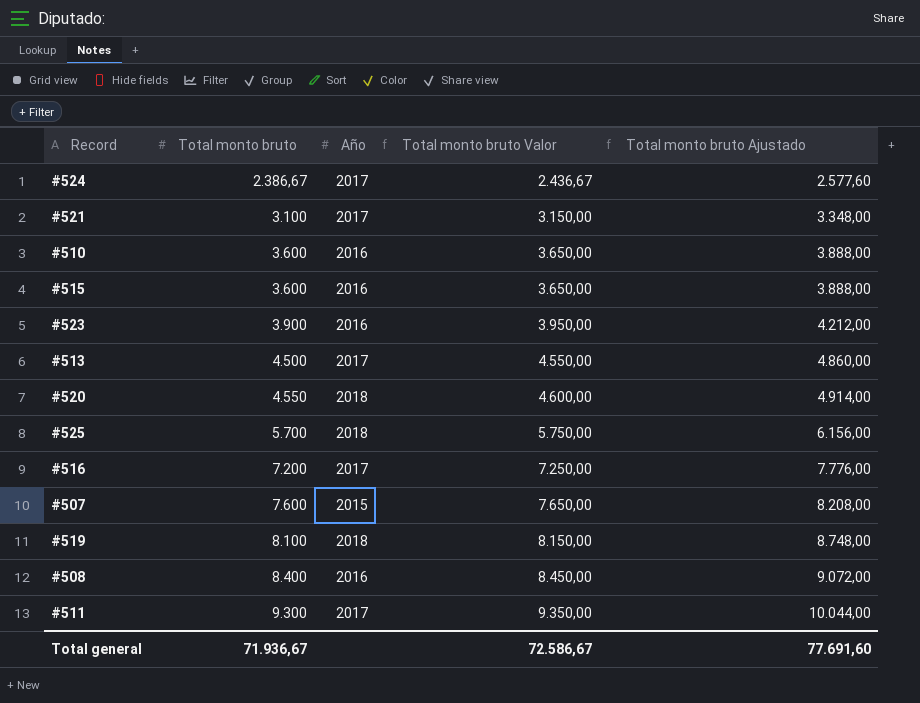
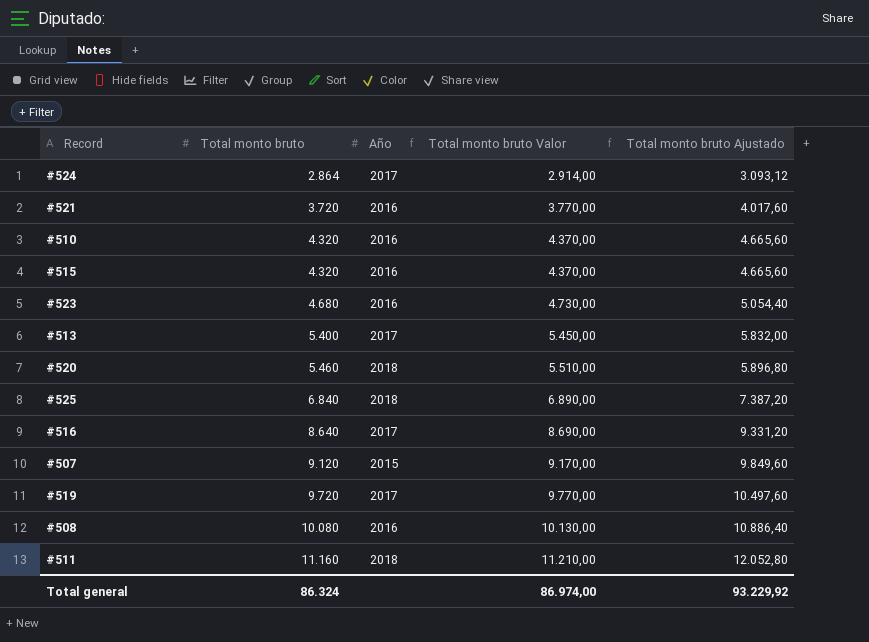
#524 | Total monto bruto: 2.386,67 -> 2.864
#524 | Total monto bruto Valor: 2.436,67 -> 2.914,00
#524 | Total monto bruto Ajustado: 2.577,60 -> 3.093,12
#521 | Total monto bruto: 3.100 -> 3.720
#521 | Año: 2017 -> 2016
#521 | Total monto bruto Valor: 3.150,00 -> 3.770,00
#521 | Total monto bruto Ajustado: 3.348,00 -> 4.017,60
#510 | Total monto bruto: 3.600 -> 4.320
#510 | Total monto bruto Valor: 3.650,00 -> 4.370,00
#510 | Total monto bruto Ajustado: 3.888,00 -> 4.665,60
#515 | Total monto bruto: 3.600 -> 4.320
#515 | Total monto bruto Valor: 3.650,00 -> 4.370,00
#515 | Total monto bruto Ajustado: 3.888,00 -> 4.665,60
#523 | Total monto bruto: 3.900 -> 4.680
#523 | Total monto bruto Valor: 3.950,00 -> 4.730,00
#523 | Total monto bruto Ajustado: 4.212,00 -> 5.054,40
#513 | Total monto bruto: 4.500 -> 5.400
#513 | Total monto bruto Valor: 4.550,00 -> 5.450,00
#513 | Total monto bruto Ajustado: 4.860,00 -> 5.832,00
#520 | Total monto bruto: 4.550 -> 5.460
#520 | Total monto bruto Valor: 4.600,00 -> 5.510,00
#520 | Total monto bruto Ajustado: 4.914,00 -> 5.896,80
#525 | Total monto bruto: 5.700 -> 6.840
#525 | Total monto bruto Valor: 5.750,00 -> 6.890,00
#525 | Total monto bruto Ajustado: 6.156,00 -> 7.387,20
#516 | Total monto bruto: 7.200 -> 8.640
#516 | Total monto bruto Valor: 7.250,00 -> 8.690,00
#516 | Total monto bruto Ajustado: 7.776,00 -> 9.331,20
#507 | Total monto bruto: 7.600 -> 9.120
#507 | Total monto bruto Valor: 7.650,00 -> 9.170,00
#507 | Total monto bruto Ajustado: 8.208,00 -> 9.849,60
#519 | Total monto bruto: 8.100 -> 9.720
#519 | Año: 2018 -> 2017
#519 | Total monto bruto Valor: 8.150,00 -> 9.770,00
#519 | Total monto bruto Ajustado: 8.748,00 -> 10.497,60
#508 | Total monto bruto: 8.400 -> 10.080
#508 | Total monto bruto Valor: 8.450,00 -> 10.130,00
#508 | Total monto bruto Ajustado: 9.072,00 -> 10.886,40
#511 | Total monto bruto: 9.300 -> 11.160
#511 | Año: 2017 -> 2018
#511 | Total monto bruto Valor: 9.350,00 -> 11.210,00
#511 | Total monto bruto Ajustado: 10.044,00 -> 12.052,80
Total general | Total monto bruto: 71.936,67 -> 86.324
Total general | Total monto bruto Valor: 72.586,67 -> 86.974,00
Total general | Total monto bruto Ajustado: 77.691,60 -> 93.229,92

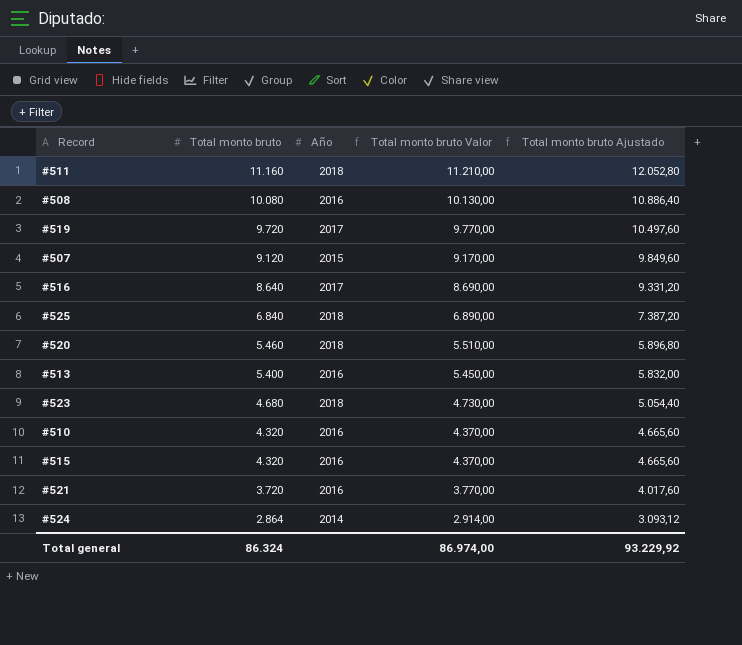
row order: Total monto bruto ascending -> Total monto bruto descending
#513 | Año: 2017 -> 2016
#523 | Año: 2016 -> 2018
#524 | Año: 2017 -> 2014

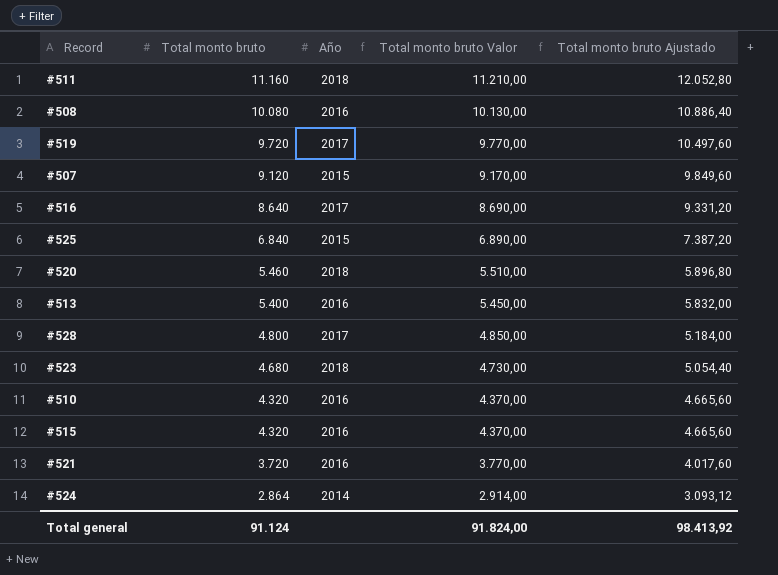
#525 | Año: 2018 -> 2015
row #528: none -> 4.800 | 2017 | 4.850,00 | 5.184,00
Total general | Total monto bruto: 86.324 -> 91.124
Total general | Total monto bruto Valor: 86.974,00 -> 91.824,00
Total general | Total monto bruto Ajustado: 93.229,92 -> 98.413,92

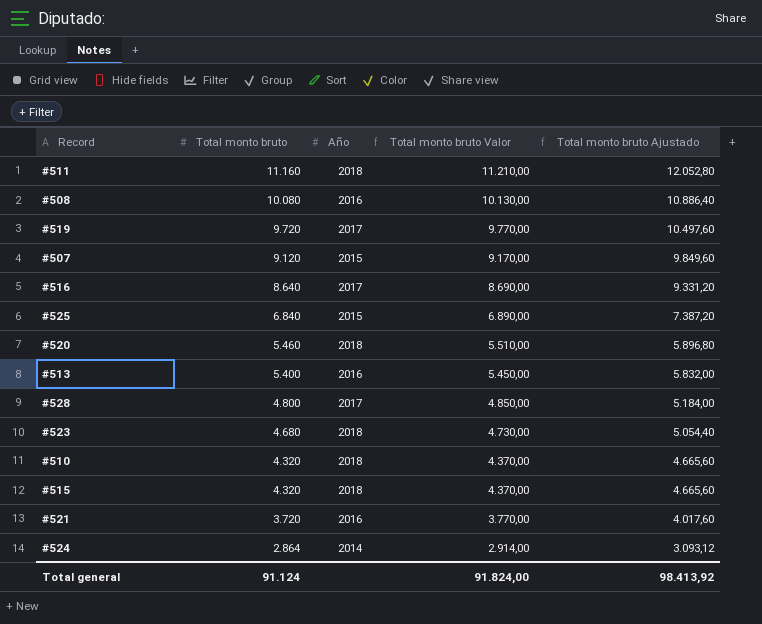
#510 | Año: 2016 -> 2018
#515 | Año: 2016 -> 2018

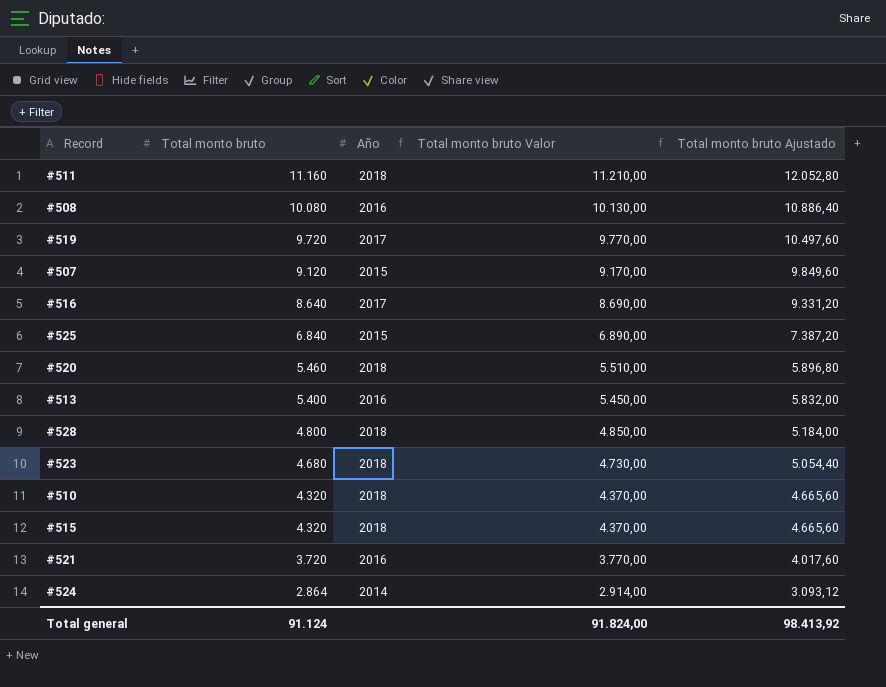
#528 | Año: 2017 -> 2018

